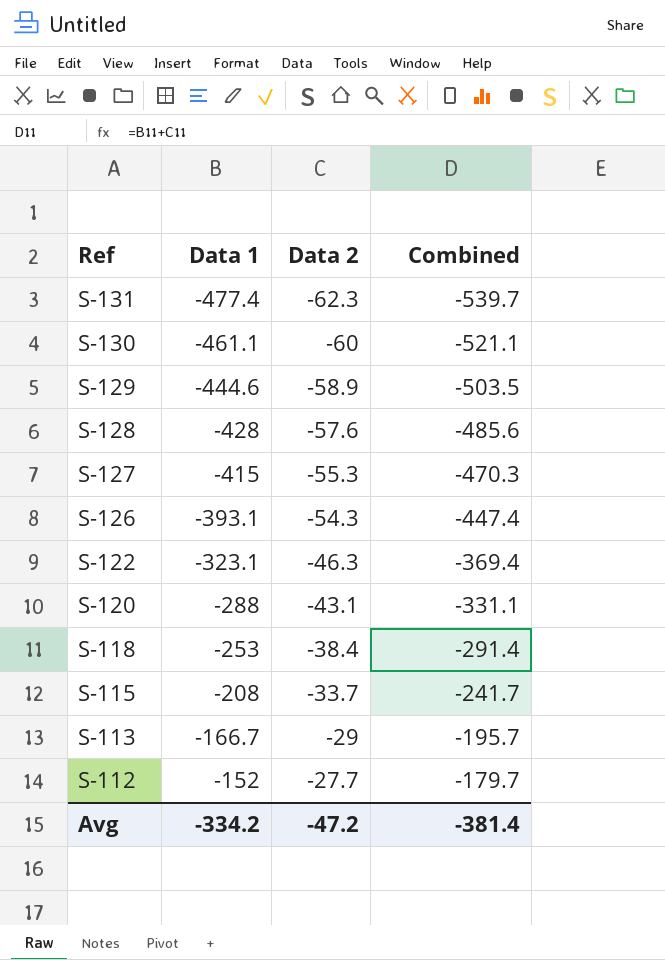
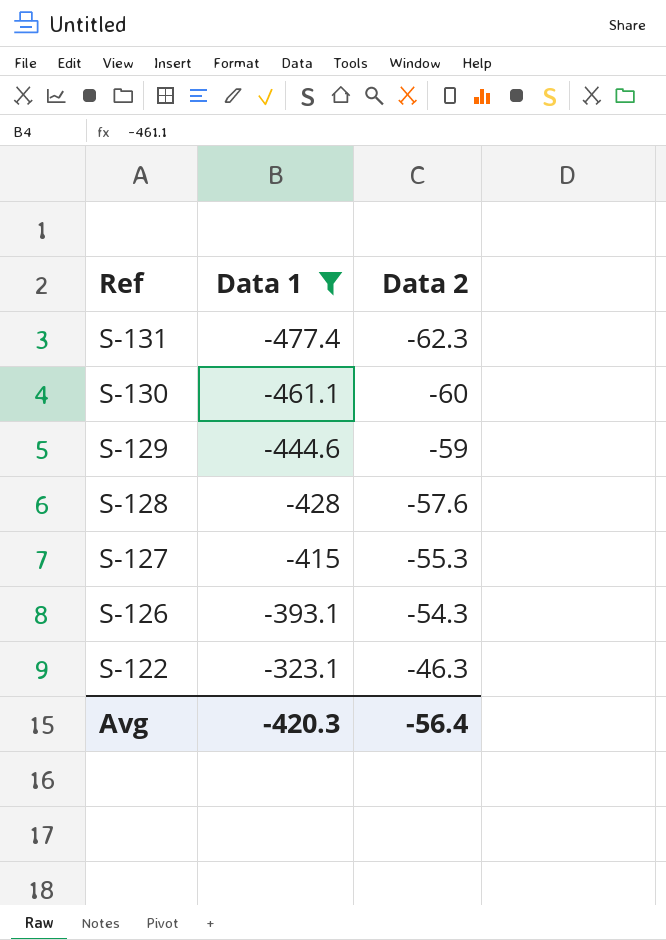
filter: none -> Data 1 <= -323.1
column Combined | formula: [Data 1] + [Data 2] -> none
S-129 | Data 2: -58.9 -> -59
Avg | Data 1: -334.2 -> -420.3
Avg | Data 2: -47.2 -> -56.4

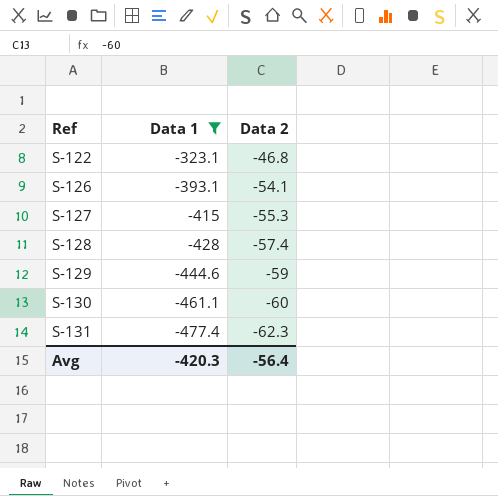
row order: Ref descending -> Ref ascending
S-122 | Data 2: -46.3 -> -46.8
S-126 | Data 2: -54.3 -> -54.1
S-128 | Data 2: -57.6 -> -57.4

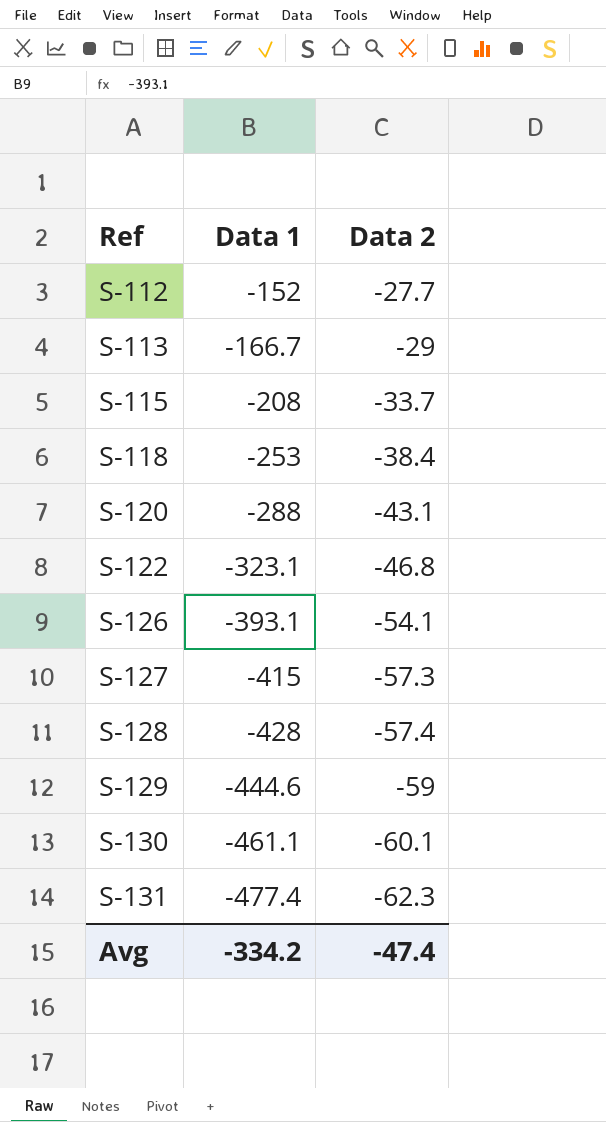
filter: Data 1 <= -323.1 -> none
S-127 | Data 2: -55.3 -> -57.3
S-130 | Data 2: -60 -> -60.1
Avg | Data 1: -420.3 -> -334.2
Avg | Data 2: -56.4 -> -47.4

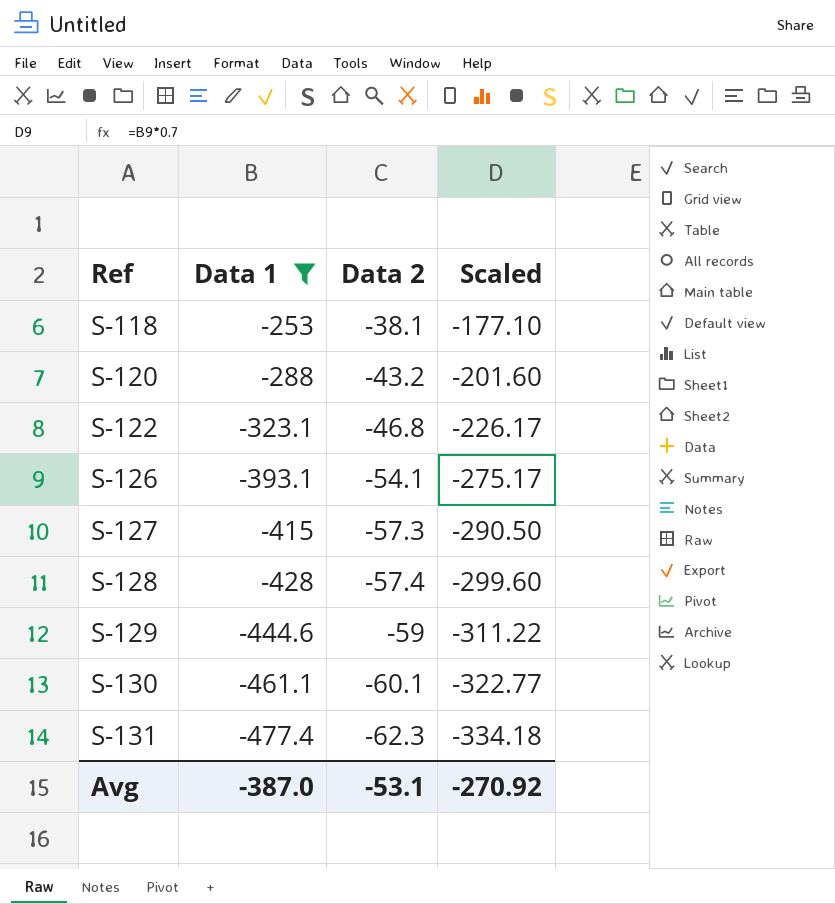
filter: none -> Data 1 <= -253
column Scaled | formula: none -> [Data 1] * 0.7
S-118 | Data 2: -38.4 -> -38.1
S-120 | Data 2: -43.1 -> -43.2
Avg | Data 1: -334.2 -> -387.0
Avg | Data 2: -47.4 -> -53.1

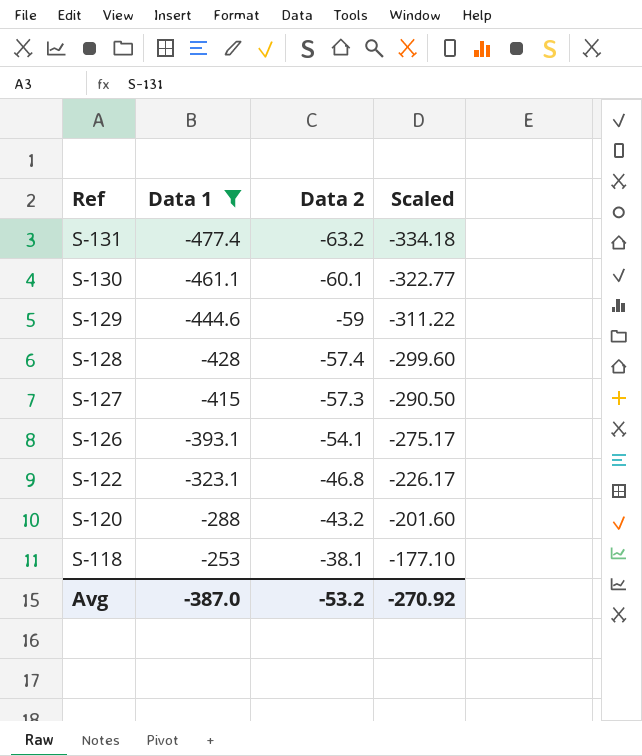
row order: Ref ascending -> Ref descending
S-131 | Data 2: -62.3 -> -63.2
Avg | Data 2: -53.1 -> -53.2

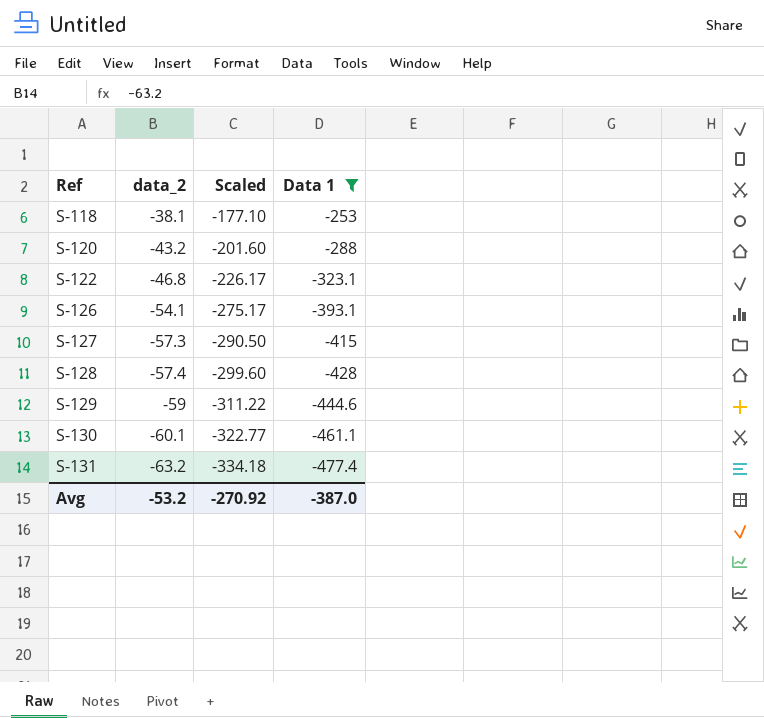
row order: Ref descending -> Ref ascending
column name: Data 2 -> data_2
column Data 1 | position: 2 -> 4

